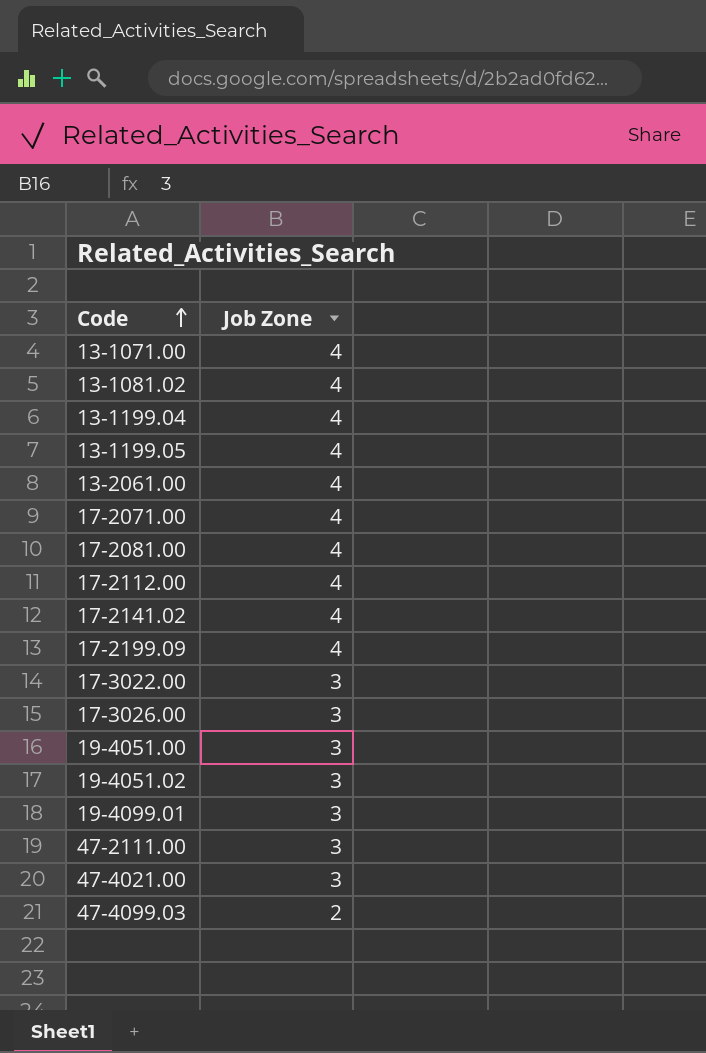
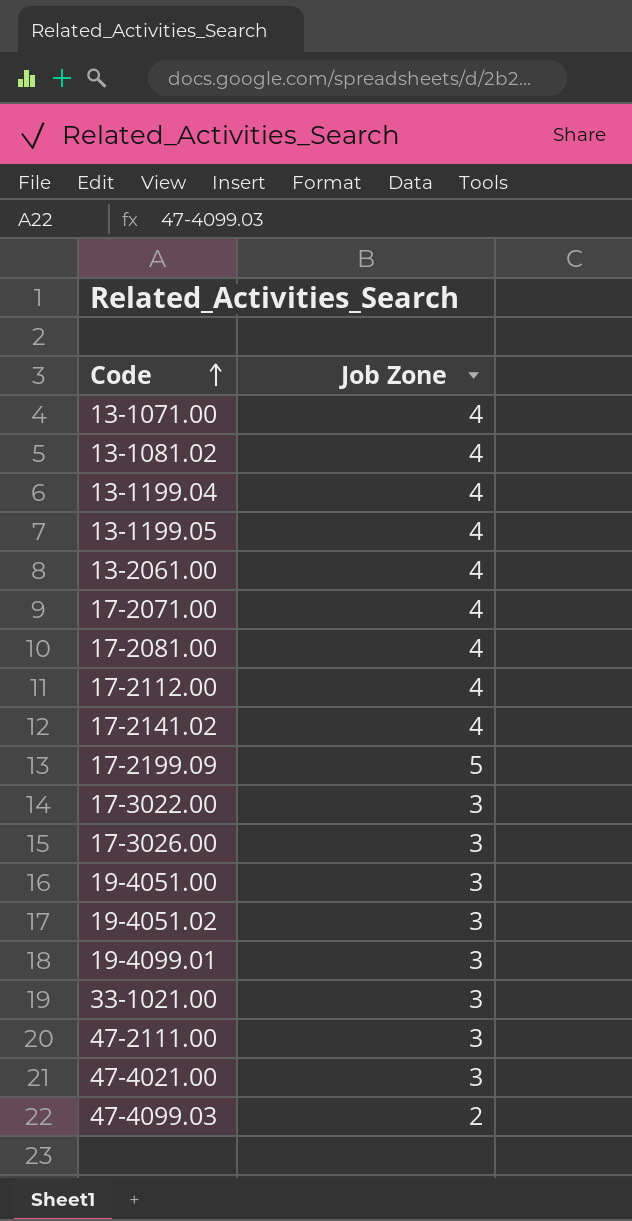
17-2199.09 | Job Zone: 4 -> 5
row 33-1021.00: none -> 3

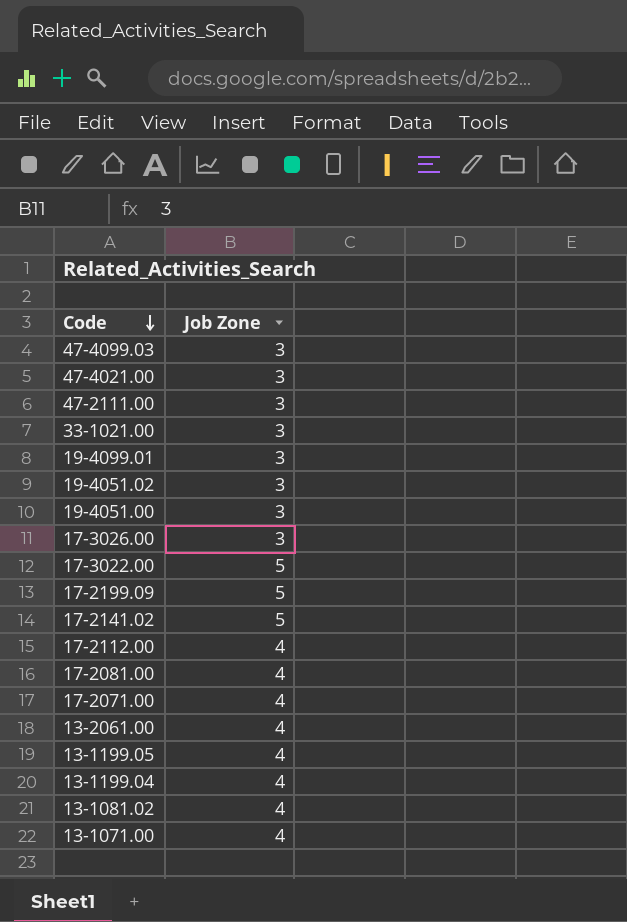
row order: Code ascending -> Code descending
47-4099.03 | Job Zone: 2 -> 3
17-3022.00 | Job Zone: 3 -> 5
17-2141.02 | Job Zone: 4 -> 5

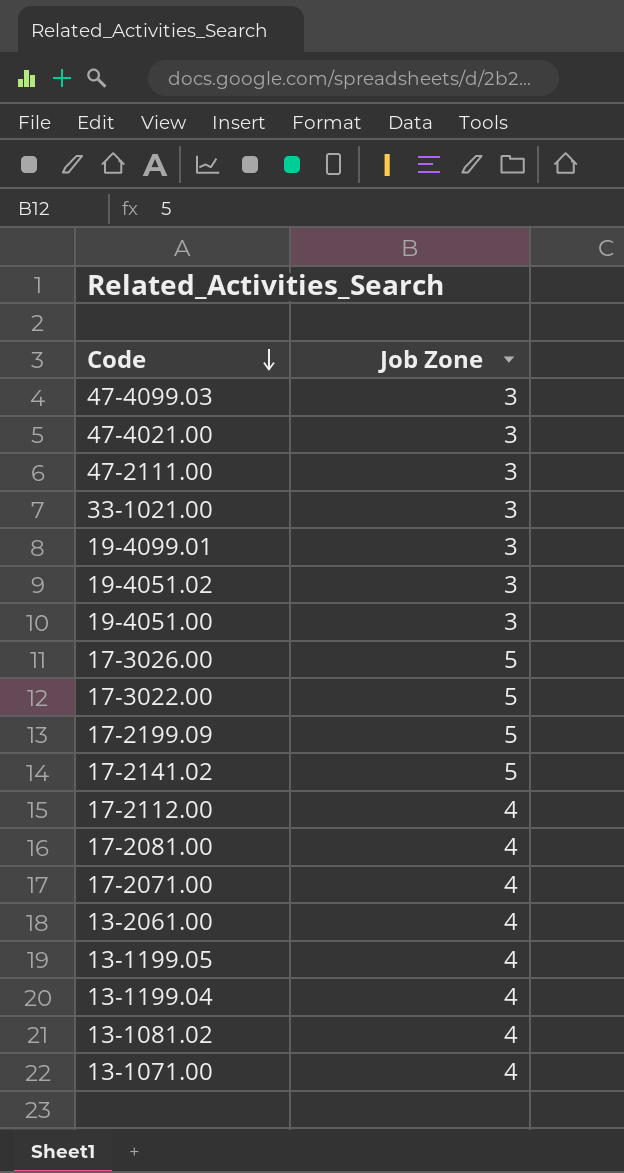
17-3026.00 | Job Zone: 3 -> 5

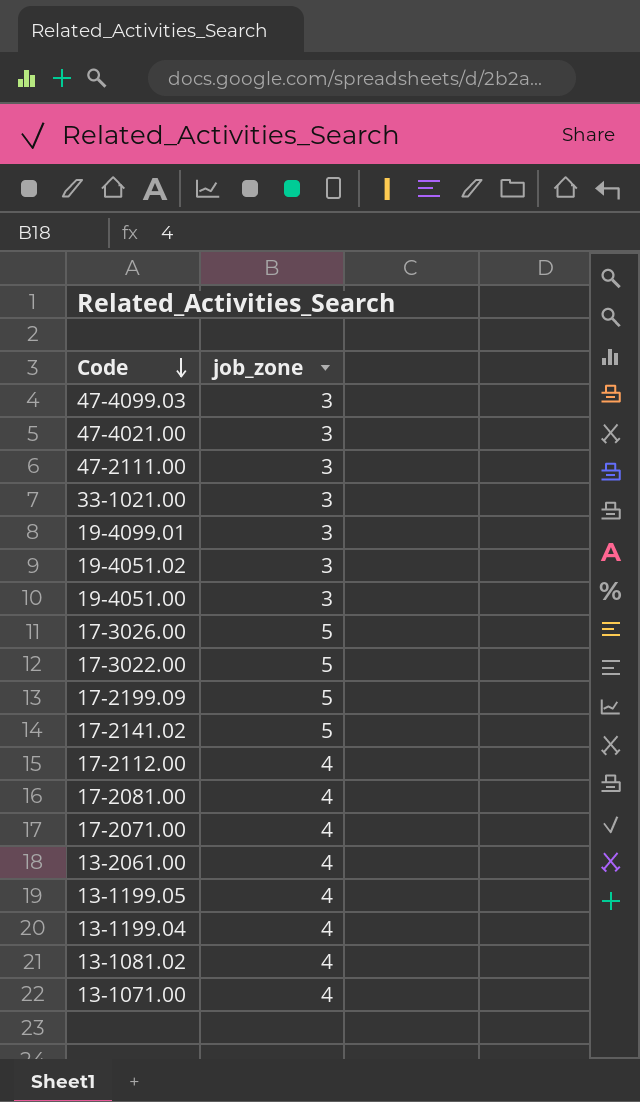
column name: Job Zone -> job_zone

